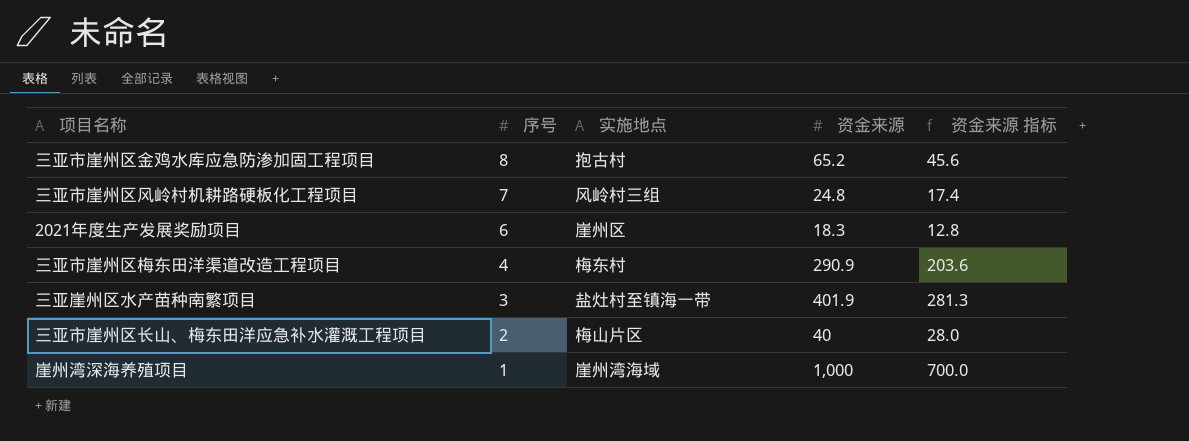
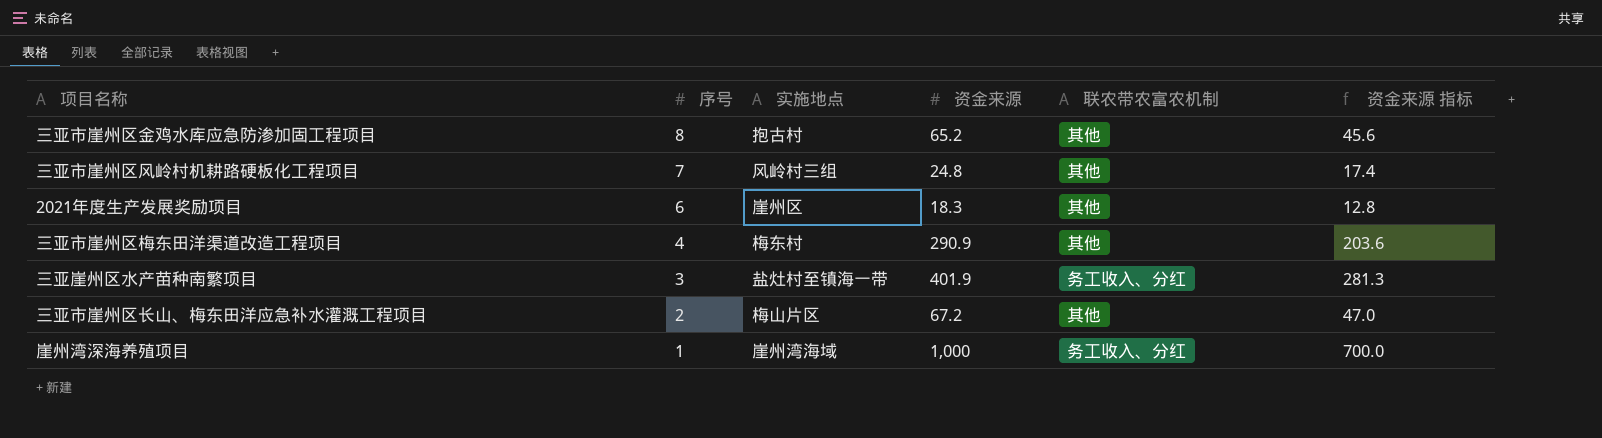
column 联农带农富农机制 | position: none -> 5
三亚市崖州区长山、梅东田洋应急补水灌溉工程项目 | 资金来源: 40 -> 67.2
三亚市崖州区长山、梅东田洋应急补水灌溉工程项目 | 资金来源 指标: 28.0 -> 47.0

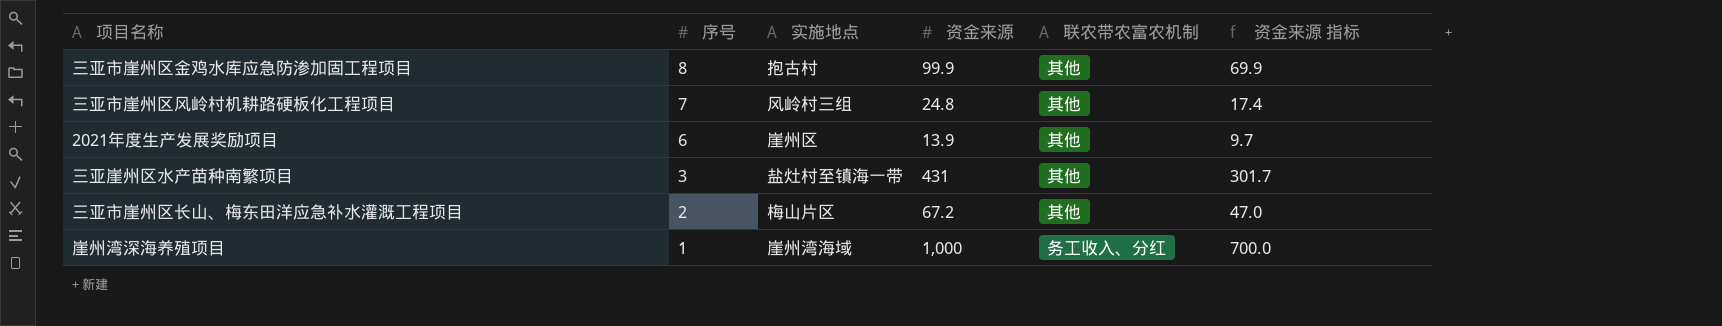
row 三亚市崖州区梅东田洋渠道改造工程项目: 4 | 梅东村 | 290.9 | 其他 | 203.6 -> none
三亚市崖州区金鸡水库应急防渗加固工程项目 | 资金来源: 65.2 -> 99.9
三亚市崖州区金鸡水库应急防渗加固工程项目 | 资金来源 指标: 45.6 -> 69.9
2021年度生产发展奖励项目 | 资金来源: 18.3 -> 13.9
2021年度生产发展奖励项目 | 资金来源 指标: 12.8 -> 9.7
三亚崖州区水产苗种南繁项目 | 资金来源: 401.9 -> 431
三亚崖州区水产苗种南繁项目 | 联农带农富农机制: 务工收入、分红 -> 其他
三亚崖州区水产苗种南繁项目 | 资金来源 指标: 281.3 -> 301.7

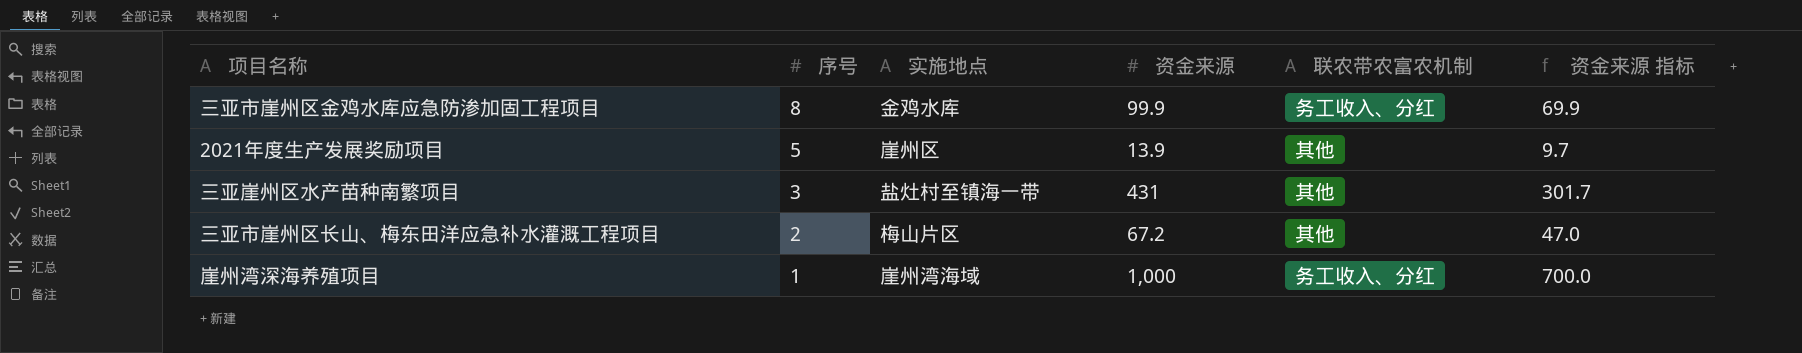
row 三亚市崖州区风岭村机耕路硬板化工程项目: 7 | 风岭村三组 | 24.8 | 其他 | 17.4 -> none
三亚市崖州区金鸡水库应急防渗加固工程项目 | 实施地点: 抱古村 -> 金鸡水库
三亚市崖州区金鸡水库应急防渗加固工程项目 | 联农带农富农机制: 其他 -> 务工收入、分红
2021年度生产发展奖励项目 | 序号: 6 -> 5

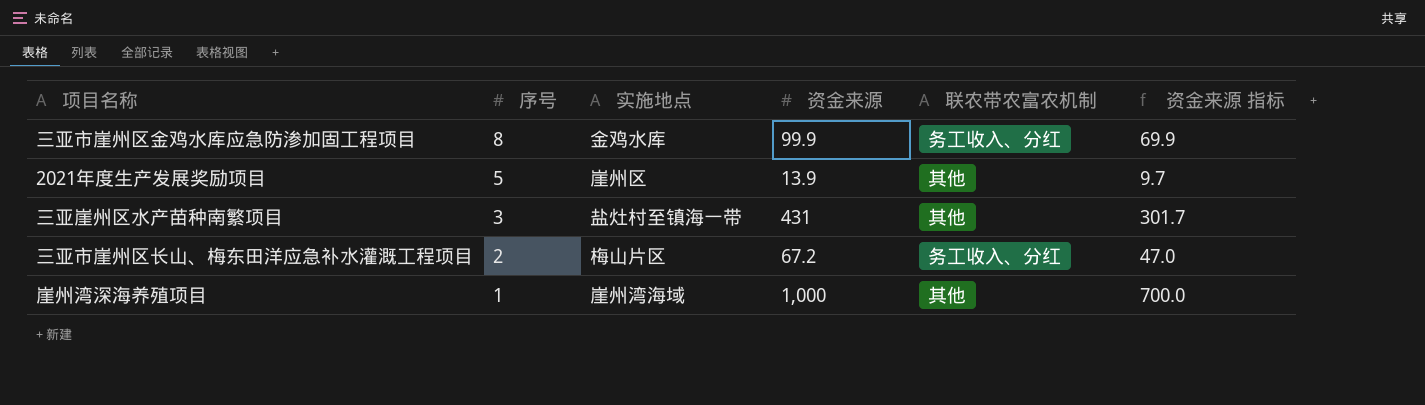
三亚市崖州区长山、梅东田洋应急补水灌溉工程项目 | 联农带农富农机制: 其他 -> 务工收入、分红
崖州湾深海养殖项目 | 联农带农富农机制: 务工收入、分红 -> 其他

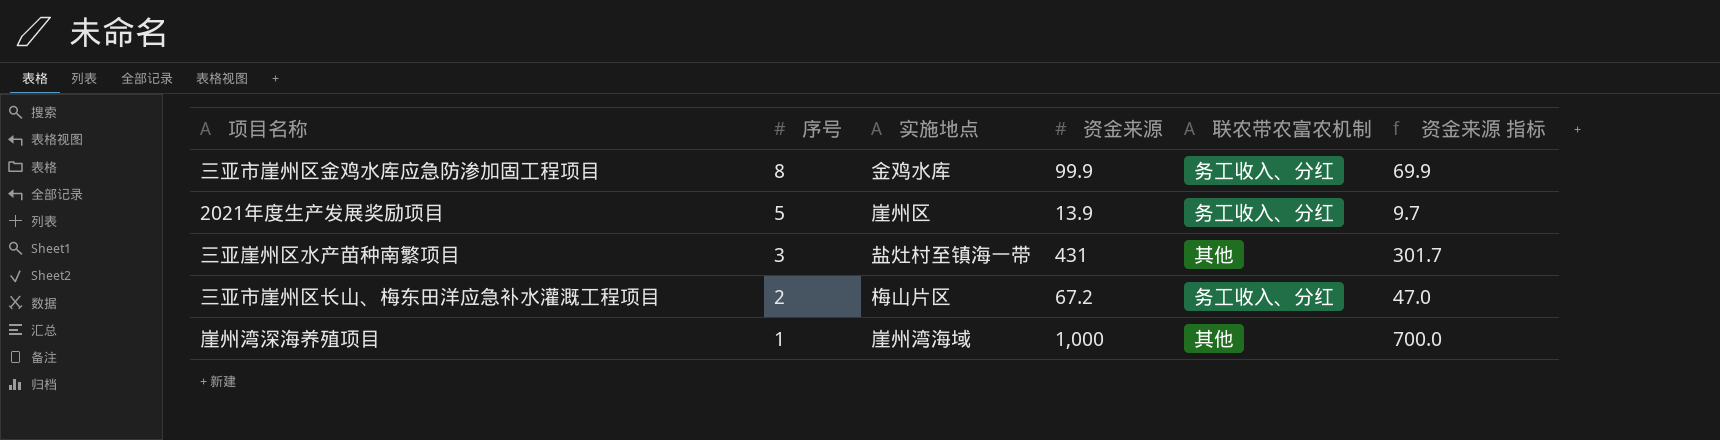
2021年度生产发展奖励项目 | 联农带农富农机制: 其他 -> 务工收入、分红

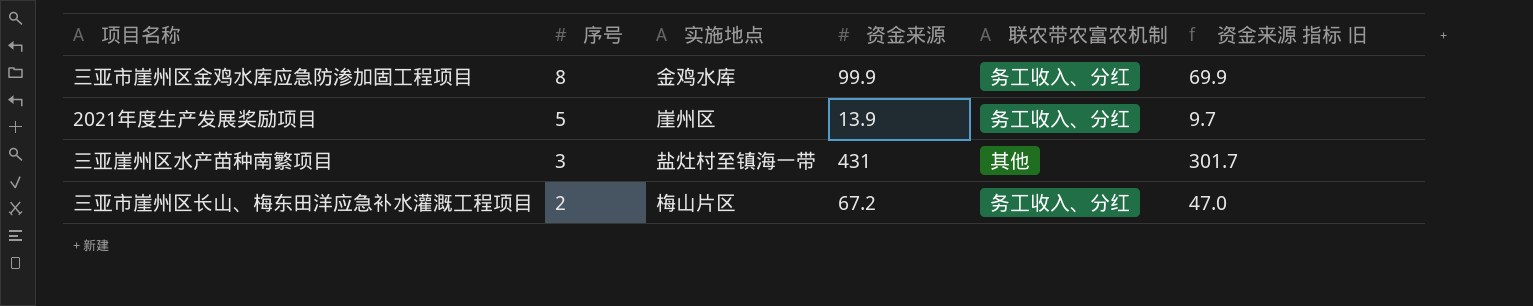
column name: 资金来源 指标 -> 资金来源 指标 旧
row 崖州湾深海养殖项目: 1 | 崖州湾海域 | 1,000 | 其他 | 700.0 -> none

